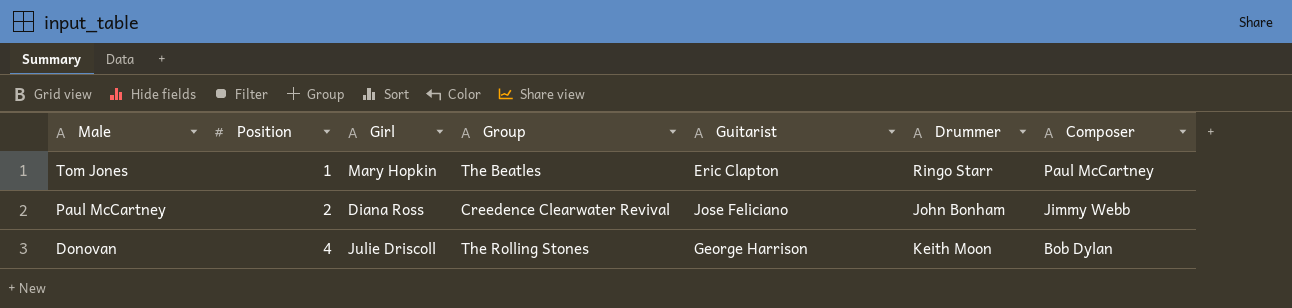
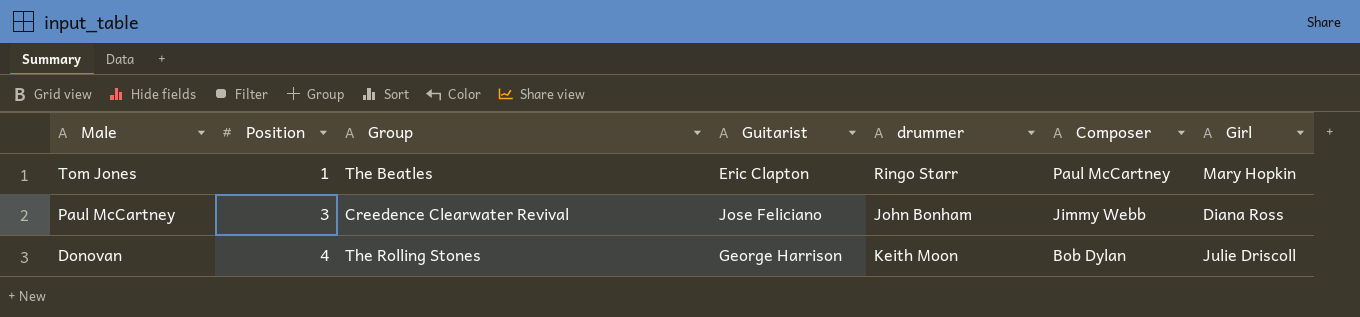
column name: Drummer -> drummer
column Girl | position: 3 -> 7
Paul McCartney | Position: 2 -> 3

